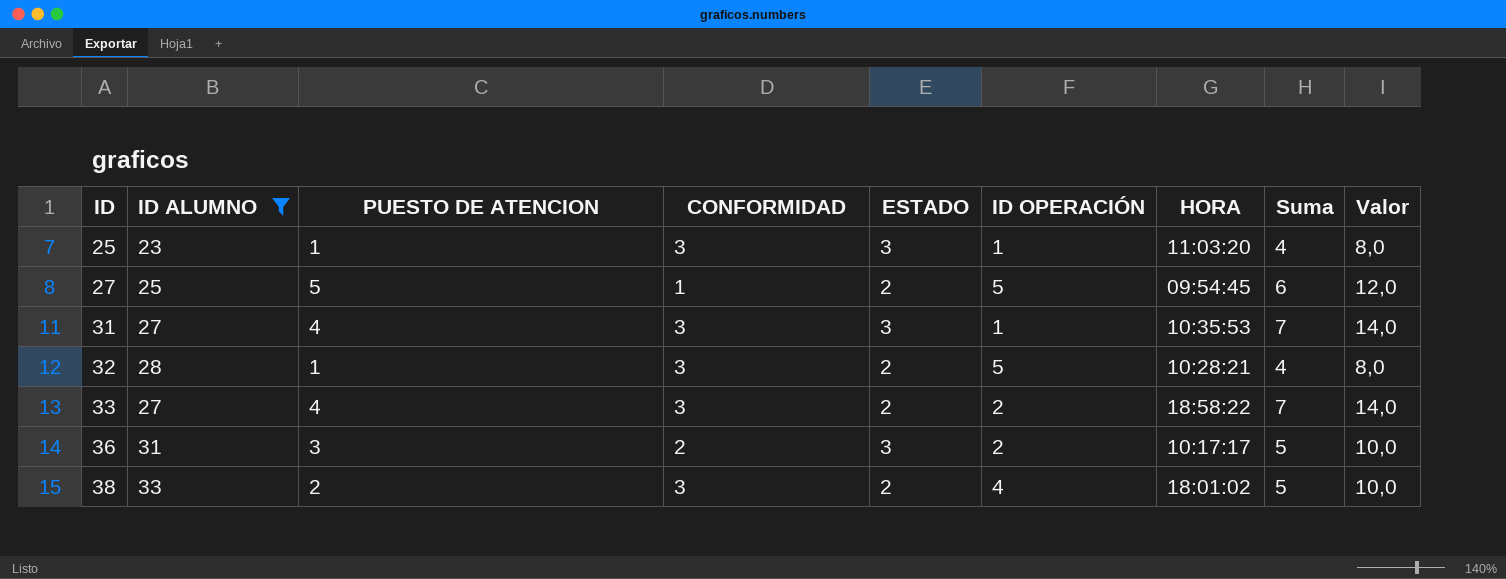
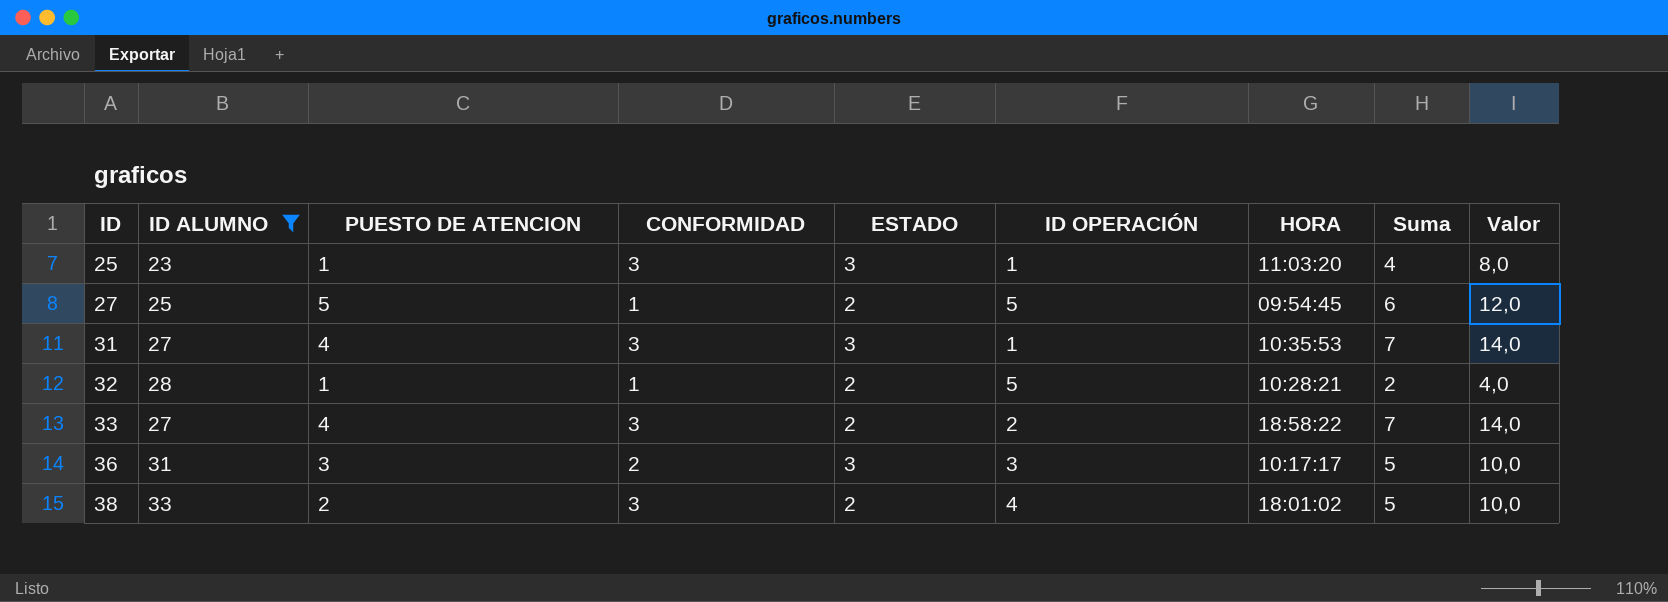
32 | CONFORMIDAD: 3 -> 1
32 | Suma: 4 -> 2
32 | Valor: 8,0 -> 4,0
36 | ID OPERACIÓN: 2 -> 3

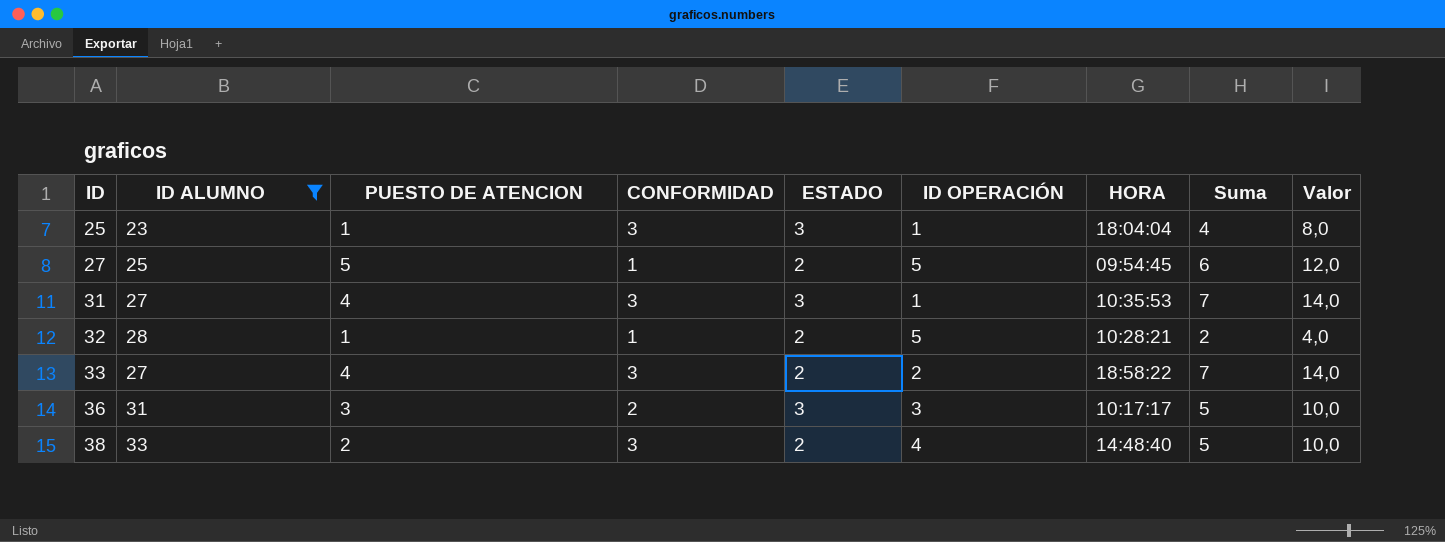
25 | HORA: 11:03:20 -> 18:04:04
38 | HORA: 18:01:02 -> 14:48:40

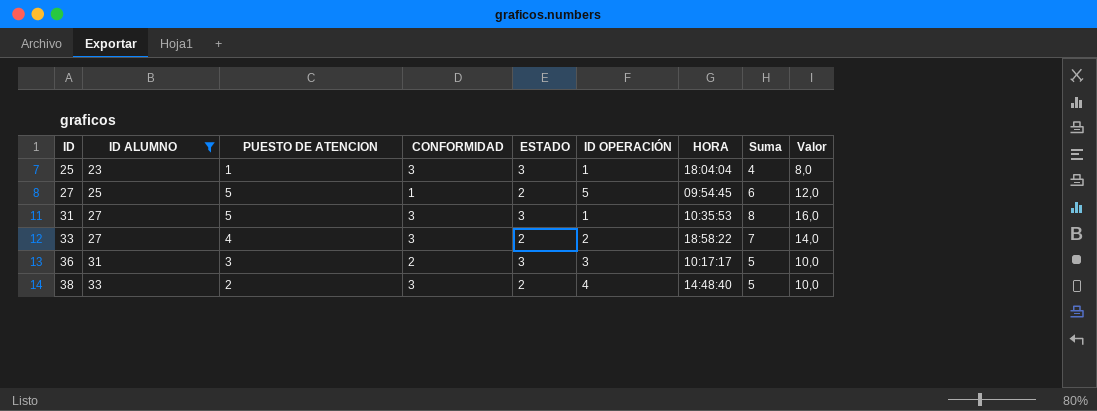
row 32: 28 | 1 | 1 | 2 | 5 | 10:28:21 | 2 | 4,0 -> none
31 | PUESTO DE ATENCION: 4 -> 5
31 | Suma: 7 -> 8
31 | Valor: 14,0 -> 16,0

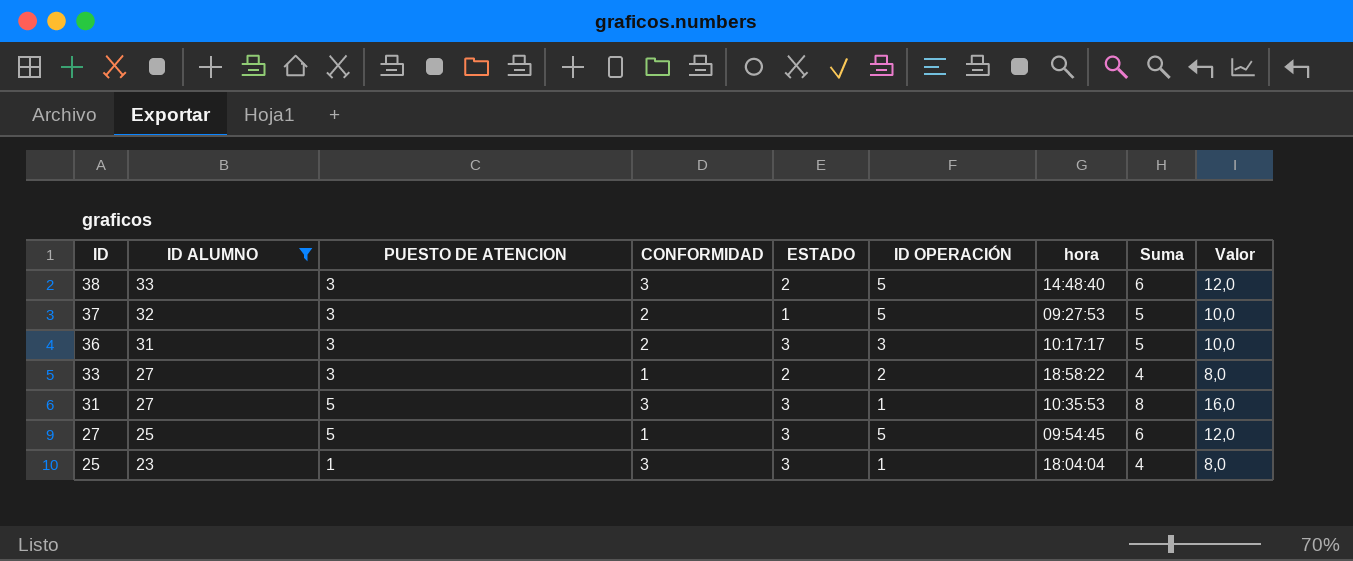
row order: ID ascending -> ID descending
column name: HORA -> hora
38 | PUESTO DE ATENCION: 2 -> 3
38 | ID OPERACIÓN: 4 -> 5
38 | Suma: 5 -> 6
38 | Valor: 10,0 -> 12,0
row 37: none -> 32 | 3 | 2 | 1 | 5 | 09:27:53 | 5 | 10,0
33 | PUESTO DE ATENCION: 4 -> 3
33 | CONFORMIDAD: 3 -> 1
33 | Suma: 7 -> 4
33 | Valor: 14,0 -> 8,0
27 | ESTADO: 2 -> 3

